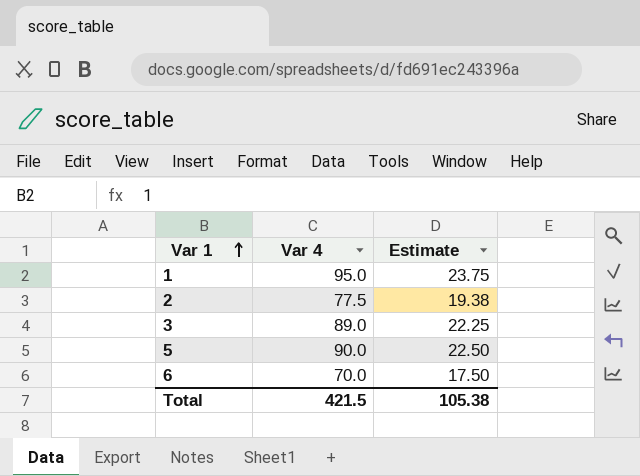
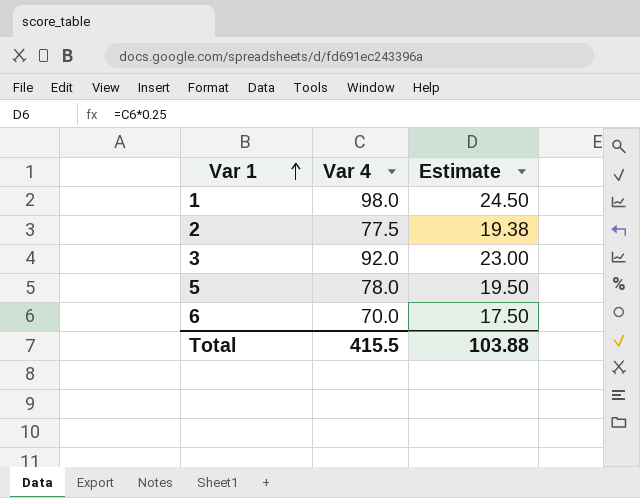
1 | Var 4: 95.0 -> 98.0
1 | Estimate: 23.75 -> 24.50
3 | Var 4: 89.0 -> 92.0
3 | Estimate: 22.25 -> 23.00
5 | Var 4: 90.0 -> 78.0
5 | Estimate: 22.50 -> 19.50
Total | Var 4: 421.5 -> 415.5
Total | Estimate: 105.38 -> 103.88

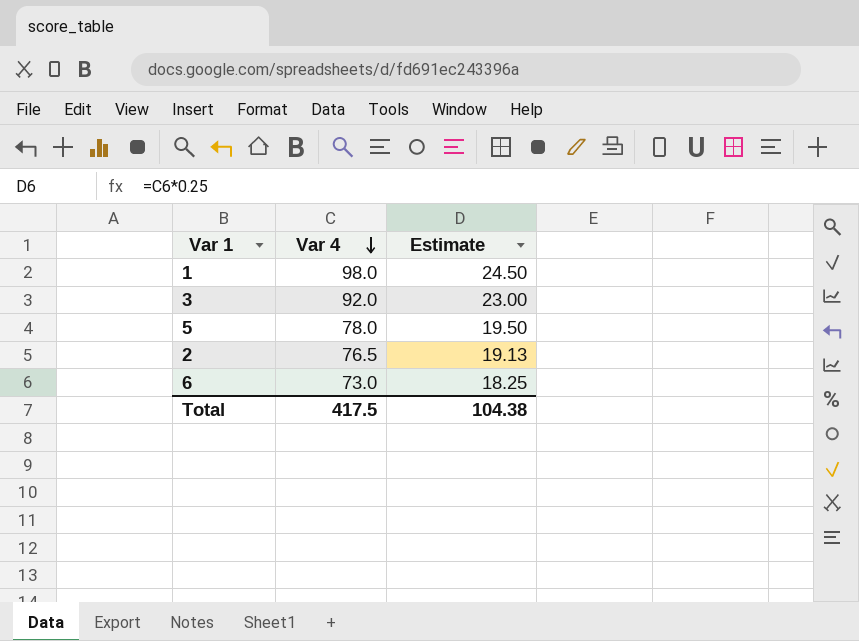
row order: Var 1 ascending -> Var 4 descending
2 | Var 4: 77.5 -> 76.5
2 | Estimate: 19.38 -> 19.13
6 | Var 4: 70.0 -> 73.0
6 | Estimate: 17.50 -> 18.25
Total | Var 4: 415.5 -> 417.5
Total | Estimate: 103.88 -> 104.38

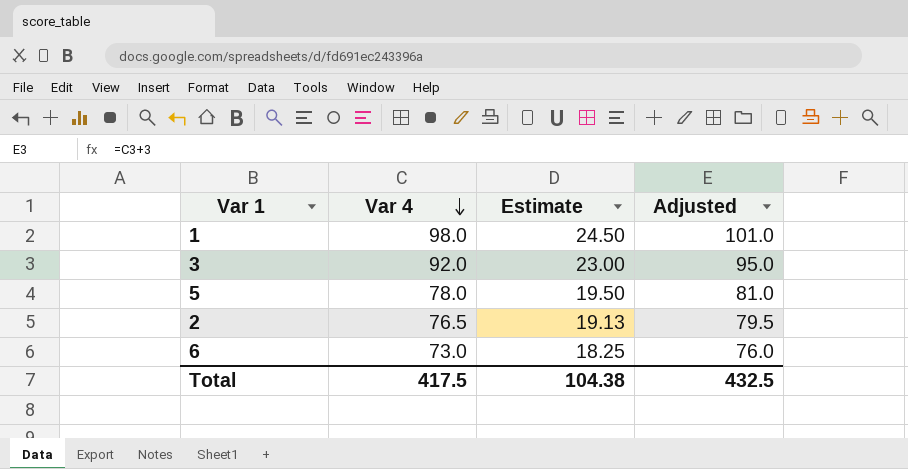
column Adjusted | formula: none -> [Var 4] + 3

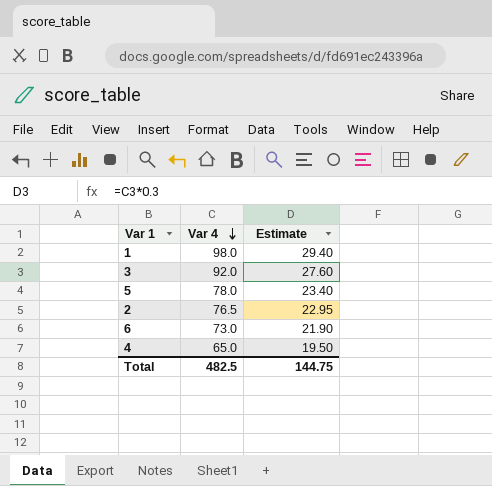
column Adjusted | formula: [Var 4] + 3 -> none
column Estimate | formula: [Var 4] * 0.25 -> [Var 4] * 0.3
row 4: none -> 65.0 | 19.50
Total | Var 4: 417.5 -> 482.5
Total | Estimate: 104.38 -> 144.75

